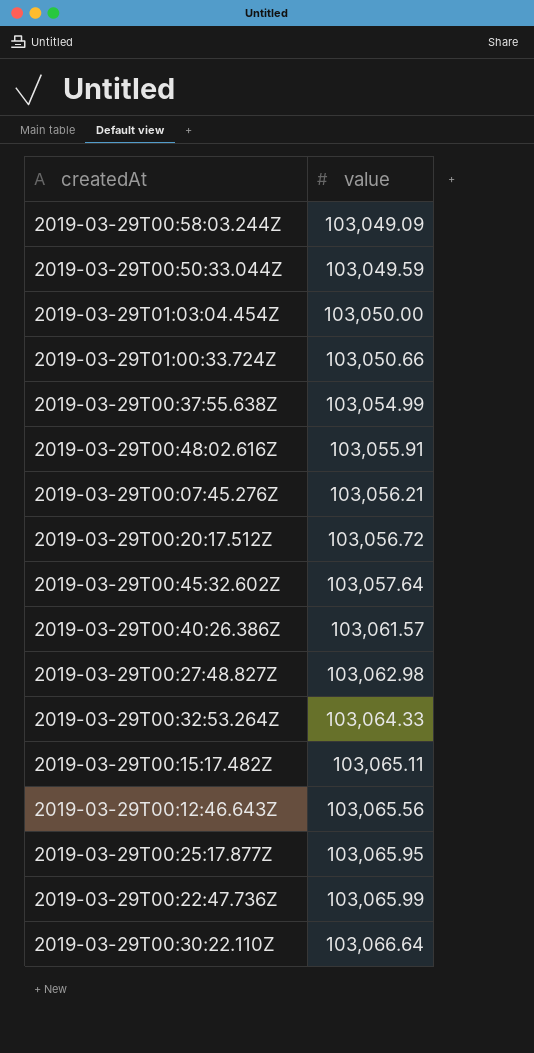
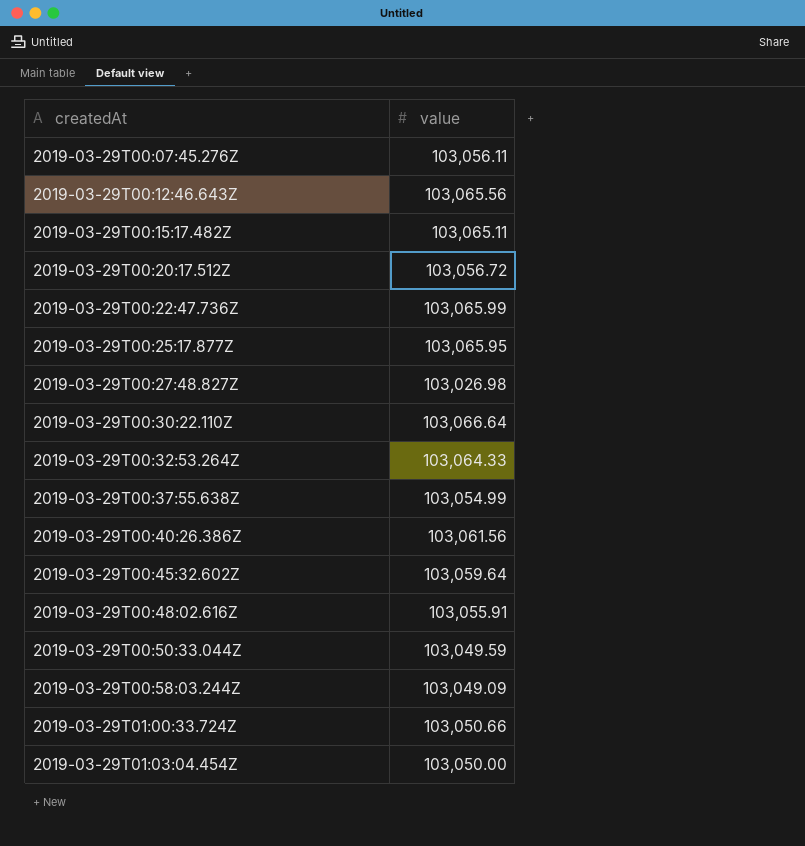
row order: value ascending -> createdAt ascending
2019-03-29T00:07:45.276Z | value: 103,056.21 -> 103,056.11
2019-03-29T00:27:48.827Z | value: 103,062.98 -> 103,026.98
2019-03-29T00:40:26.386Z | value: 103,061.57 -> 103,061.56
2019-03-29T00:45:32.602Z | value: 103,057.64 -> 103,059.64

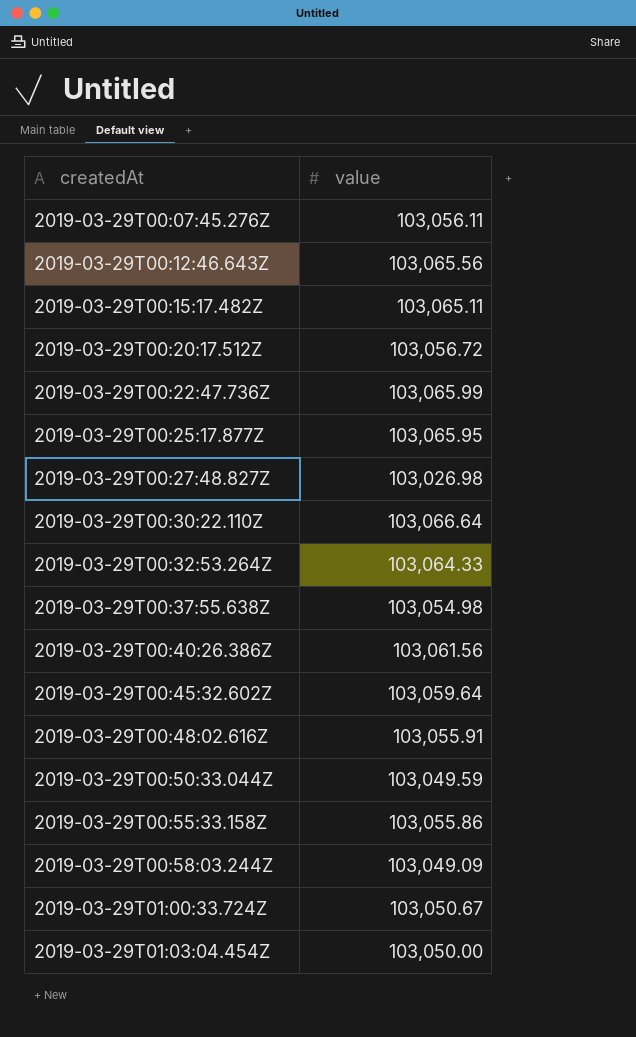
2019-03-29T00:37:55.638Z | value: 103,054.99 -> 103,054.98
row 2019-03-29T00:55:33.158Z: none -> 103,055.86
2019-03-29T01:00:33.724Z | value: 103,050.66 -> 103,050.67

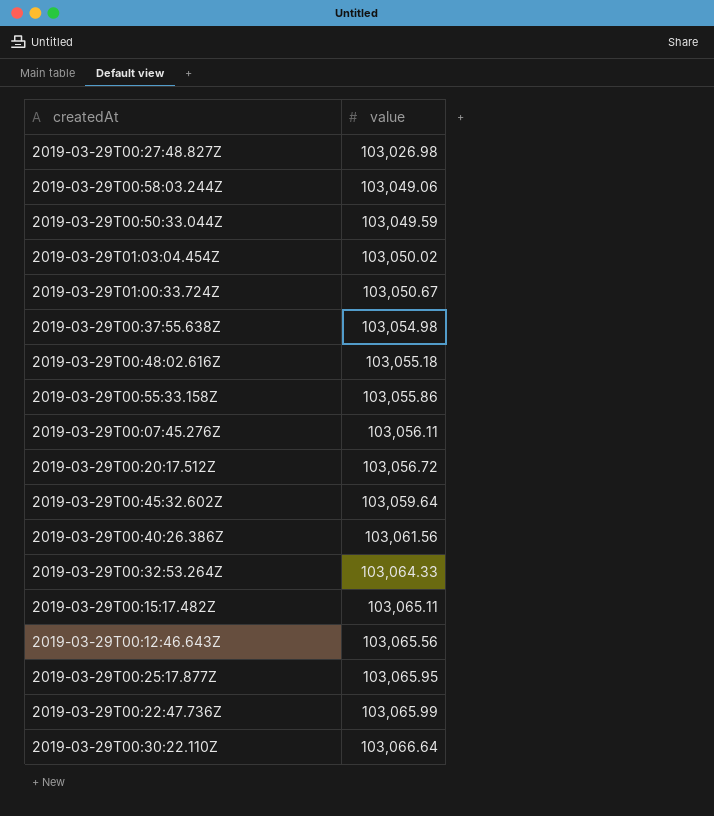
row order: createdAt ascending -> value ascending
2019-03-29T00:58:03.244Z | value: 103,049.09 -> 103,049.06
2019-03-29T01:03:04.454Z | value: 103,050.00 -> 103,050.02
2019-03-29T00:48:02.616Z | value: 103,055.91 -> 103,055.18

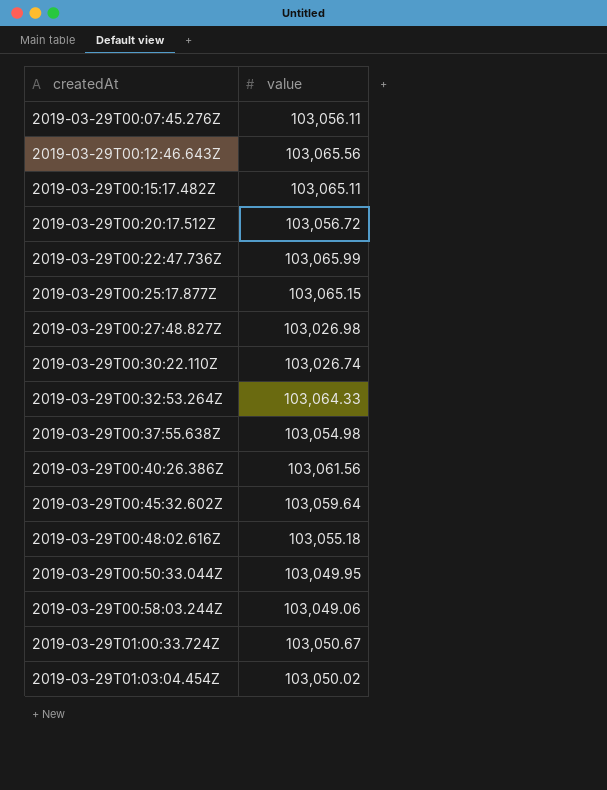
row order: value ascending -> createdAt ascending
row 2019-03-29T00:55:33.158Z: 103,055.86 -> none
2019-03-29T00:25:17.877Z | value: 103,065.95 -> 103,065.15
2019-03-29T00:30:22.110Z | value: 103,066.64 -> 103,026.74
2019-03-29T00:50:33.044Z | value: 103,049.59 -> 103,049.95

